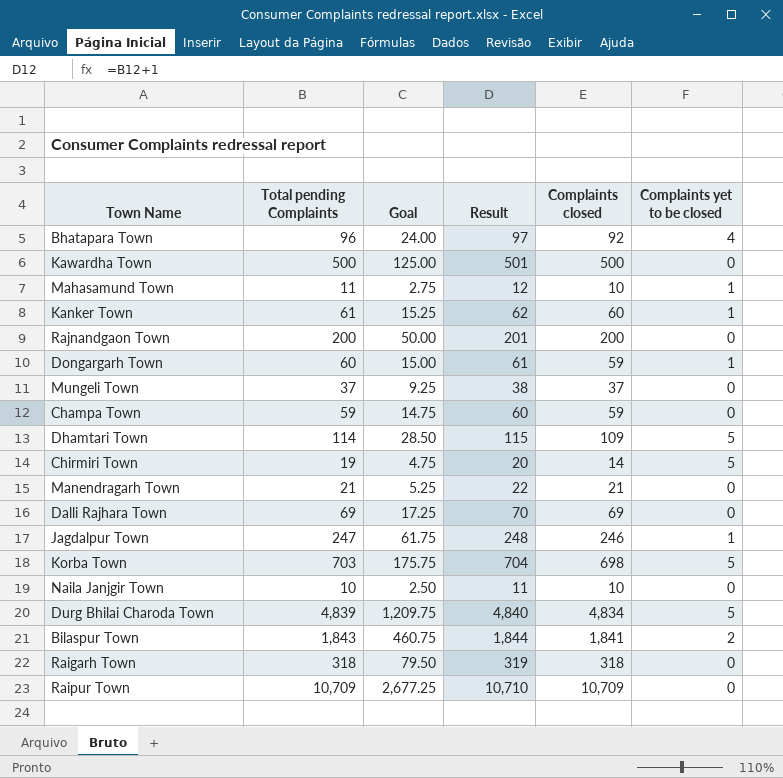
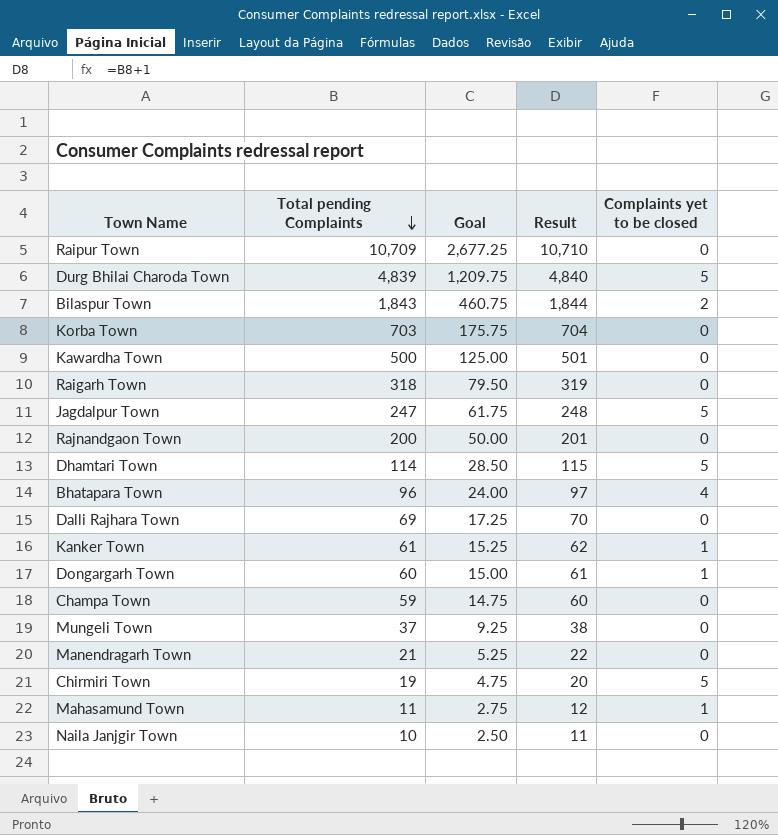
row order: none -> Total pending Complaints descending
column Complaints closed | formula: [Total pending Complaints] - [Complaints yet to be closed] -> none
Korba Town | Complaints yet to be closed: 5 -> 0
Jagdalpur Town | Complaints yet to be closed: 1 -> 5

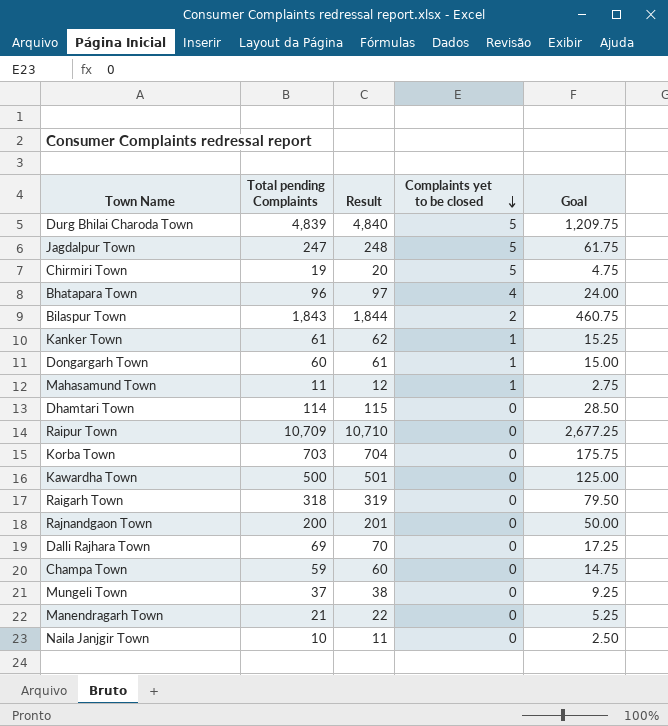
row order: Total pending Complaints descending -> Complaints yet to be closed descending
column Goal | position: 3 -> 5
Dhamtari Town | Complaints yet to be closed: 5 -> 0

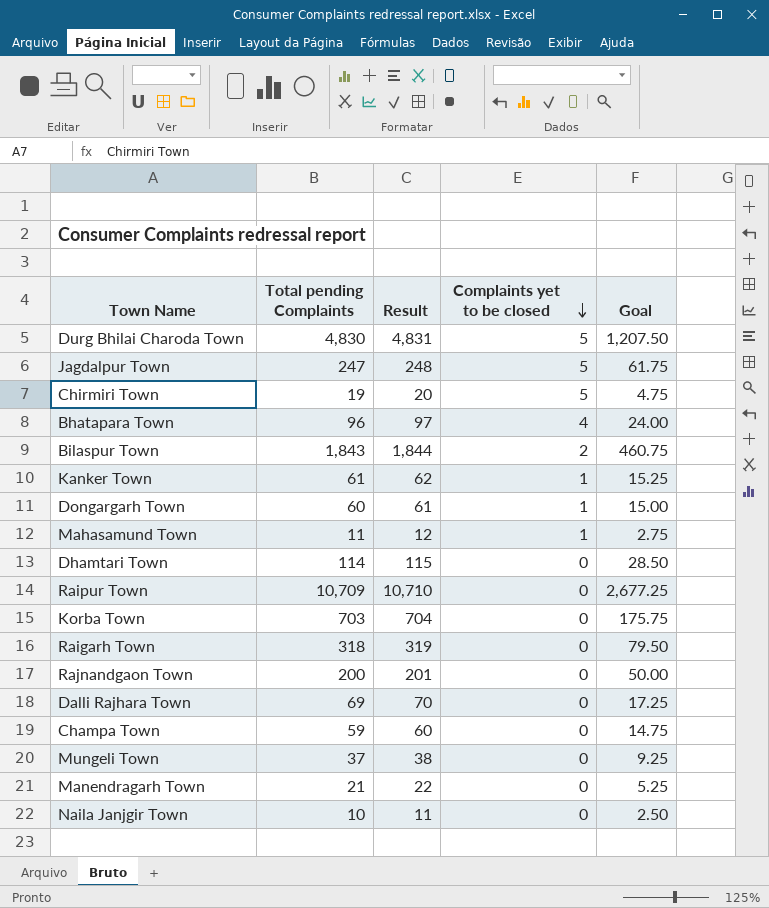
row Kawardha Town: 500 | 501 | 0 | 125.00 -> none
Durg Bhilai Charoda Town | Total pending Complaints: 4,839 -> 4,830
Durg Bhilai Charoda Town | Result: 4,840 -> 4,831
Durg Bhilai Charoda Town | Goal: 1,209.75 -> 1,207.50

